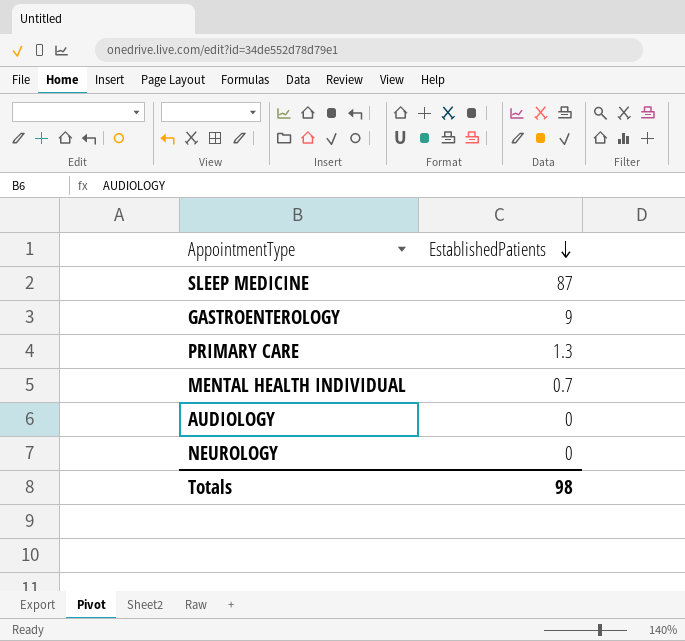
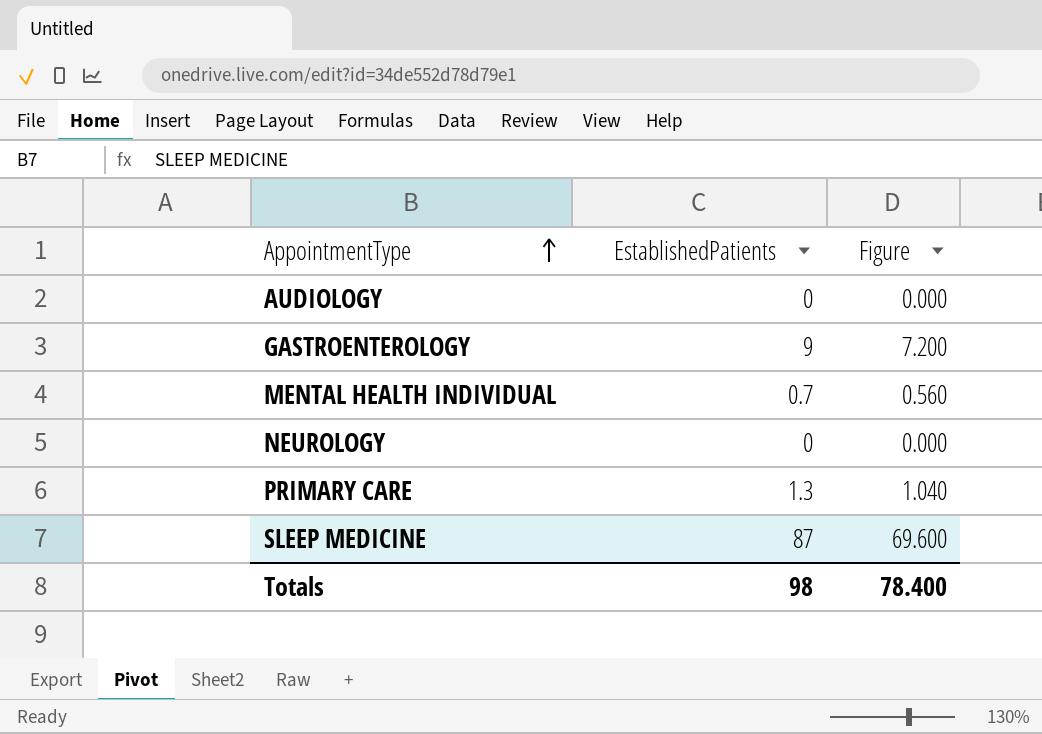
row order: EstablishedPatients descending -> AppointmentType ascending
column Figure | formula: none -> [EstablishedPatients] * 0.8

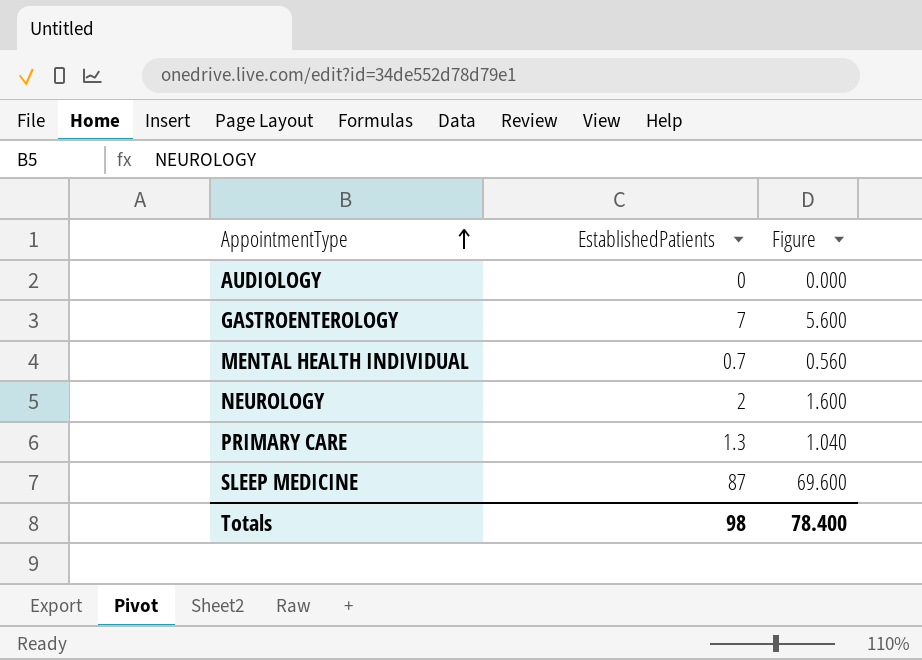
GASTROENTEROLOGY | EstablishedPatients: 9 -> 7
GASTROENTEROLOGY | Figure: 7.200 -> 5.600
NEUROLOGY | EstablishedPatients: 0 -> 2
NEUROLOGY | Figure: 0.000 -> 1.600

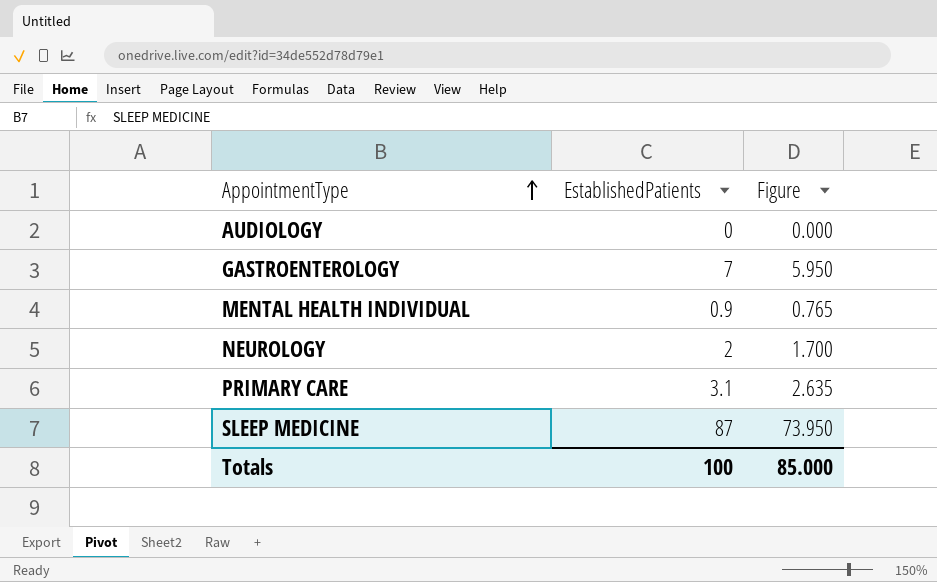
column Figure | formula: [EstablishedPatients] * 0.8 -> [EstablishedPatients] * 0.85
MENTAL HEALTH INDIVIDUAL | EstablishedPatients: 0.7 -> 0.9
PRIMARY CARE | EstablishedPatients: 1.3 -> 3.1
Totals | EstablishedPatients: 98 -> 100
Totals | Figure: 78.400 -> 85.000

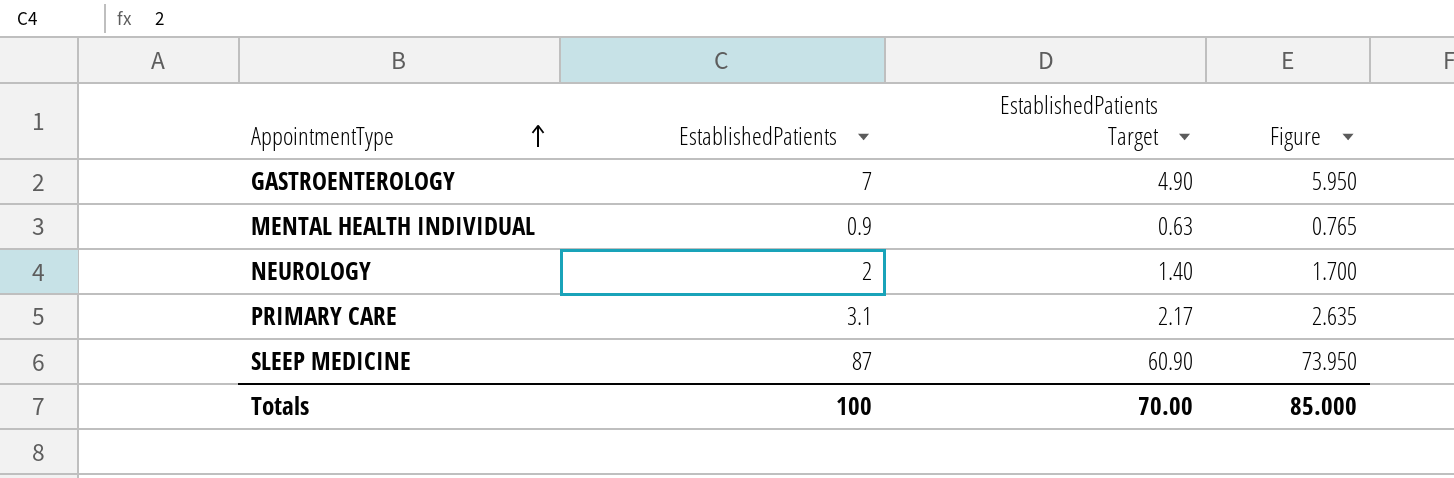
column EstablishedPatients Target | formula: none -> [EstablishedPatients] * 0.7
row AUDIOLOGY: 0 | 0.000 -> none

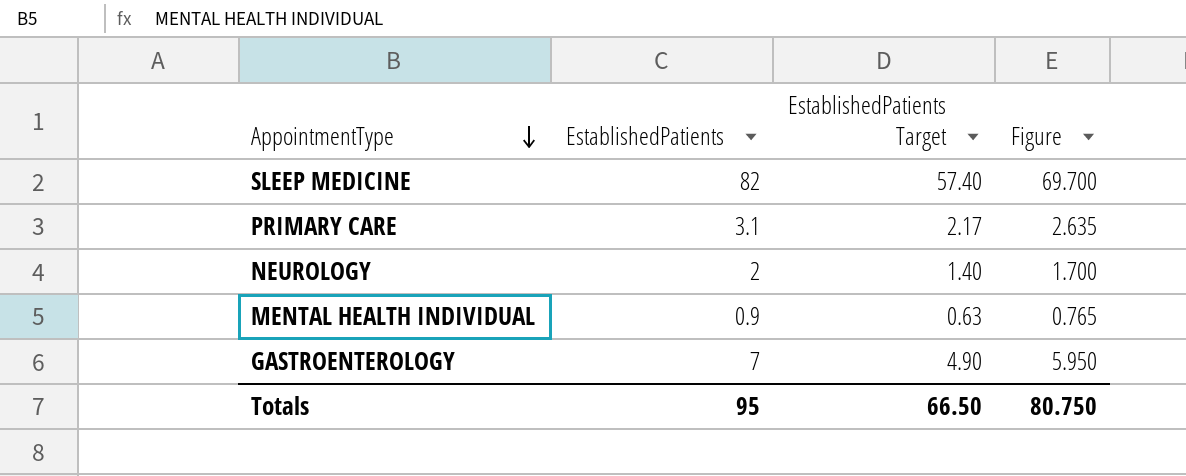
row order: AppointmentType ascending -> AppointmentType descending
SLEEP MEDICINE | EstablishedPatients: 87 -> 82
SLEEP MEDICINE | EstablishedPatients Target: 60.90 -> 57.40
SLEEP MEDICINE | Figure: 73.950 -> 69.700
Totals | EstablishedPatients: 100 -> 95
Totals | EstablishedPatients Target: 70.00 -> 66.50
Totals | Figure: 85.000 -> 80.750

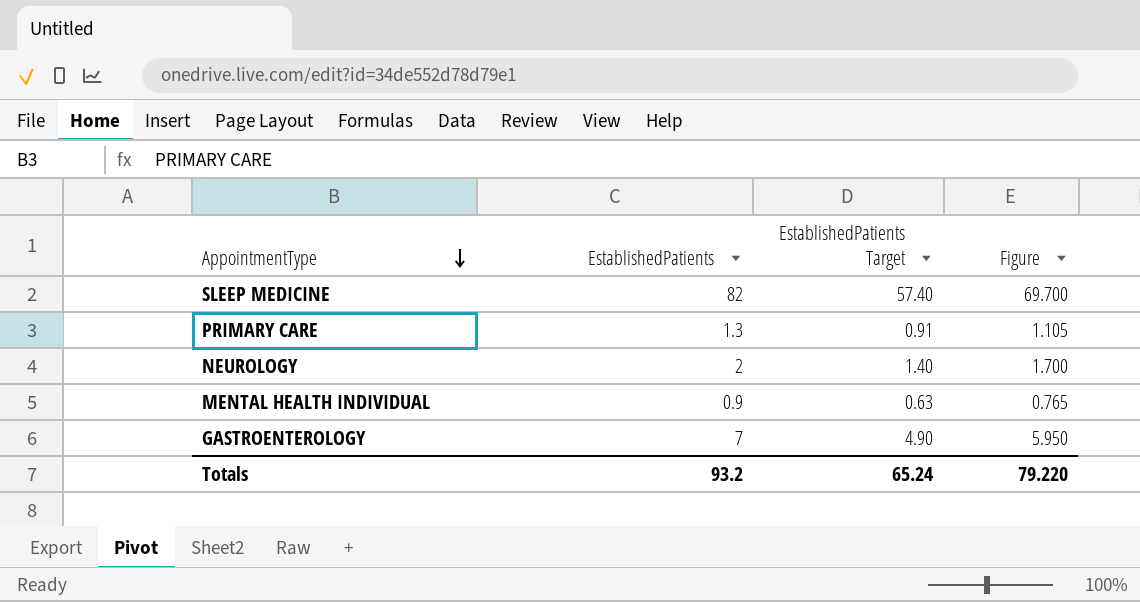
PRIMARY CARE | EstablishedPatients: 3.1 -> 1.3
PRIMARY CARE | EstablishedPatients Target: 2.17 -> 0.91
PRIMARY CARE | Figure: 2.635 -> 1.105
Totals | EstablishedPatients: 95 -> 93.2
Totals | EstablishedPatients Target: 66.50 -> 65.24
Totals | Figure: 80.750 -> 79.220

